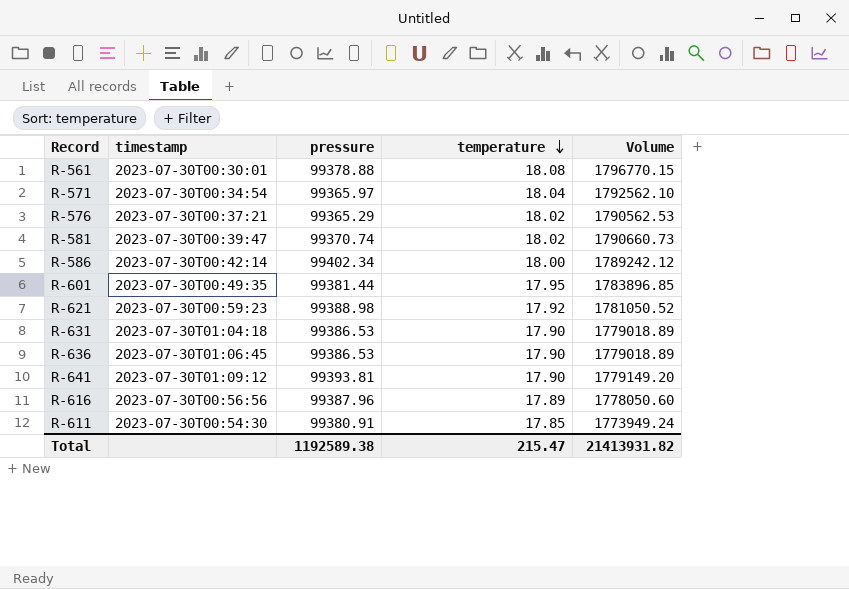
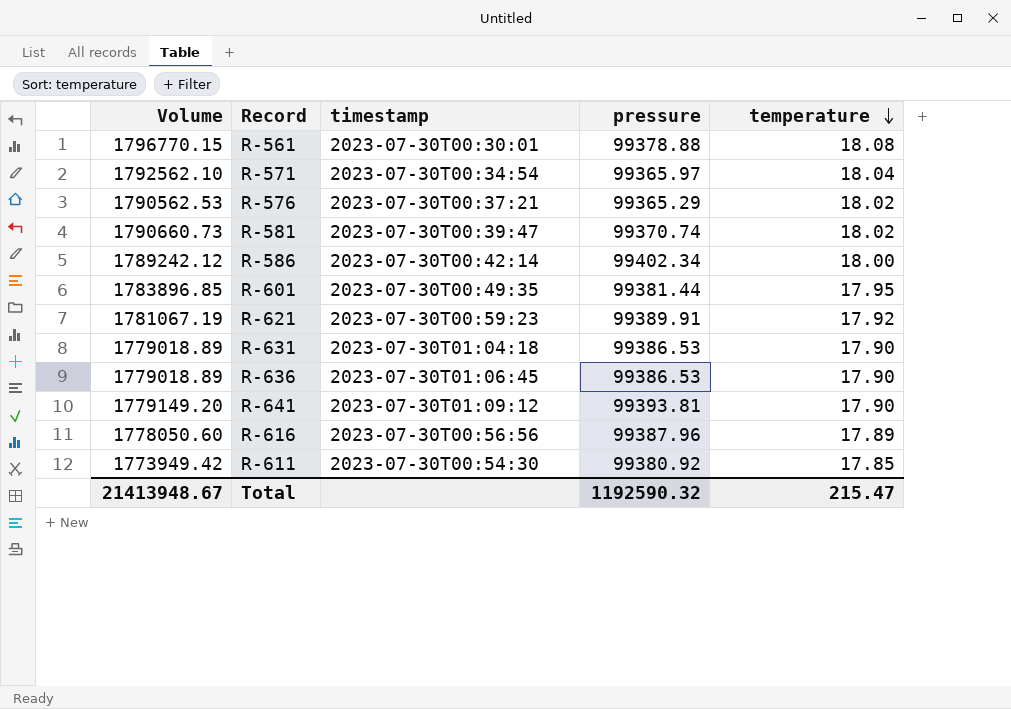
column Volume | position: 5 -> 1
R-621 | Volume: 1781050.52 -> 1781067.19
R-621 | pressure: 99388.98 -> 99389.91
R-611 | Volume: 1773949.24 -> 1773949.42
R-611 | pressure: 99380.91 -> 99380.92
Total | Volume: 21413931.82 -> 21413948.67
Total | pressure: 1192589.38 -> 1192590.32

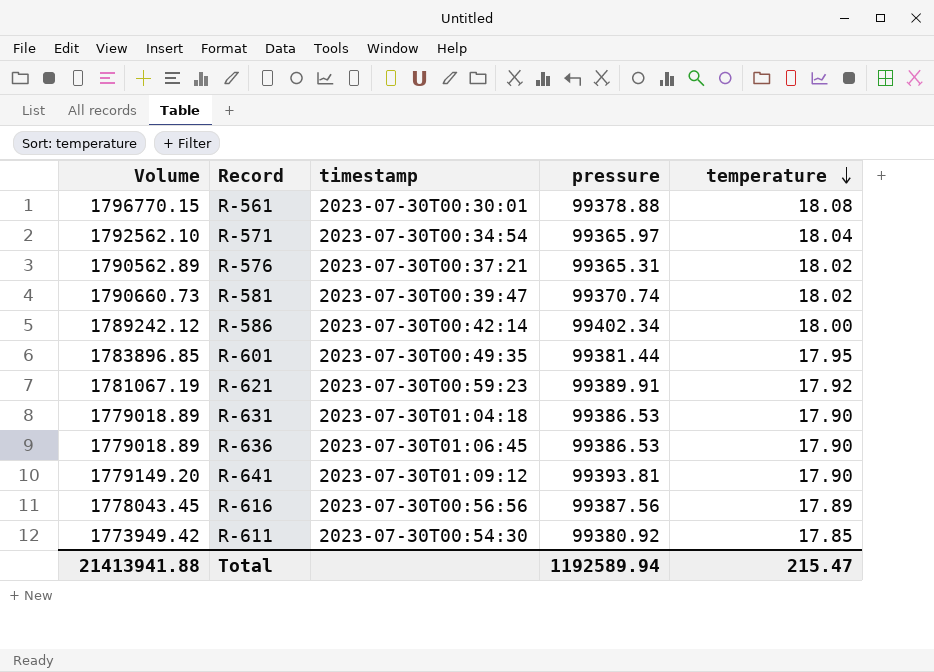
R-576 | Volume: 1790562.53 -> 1790562.89
R-576 | pressure: 99365.29 -> 99365.31
R-616 | Volume: 1778050.60 -> 1778043.45
R-616 | pressure: 99387.96 -> 99387.56
Total | Volume: 21413948.67 -> 21413941.88
Total | pressure: 1192590.32 -> 1192589.94

